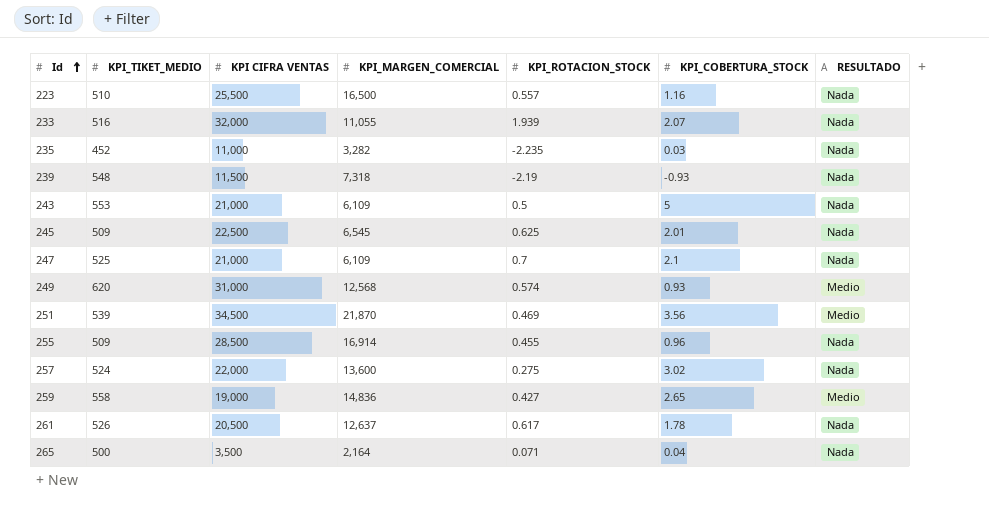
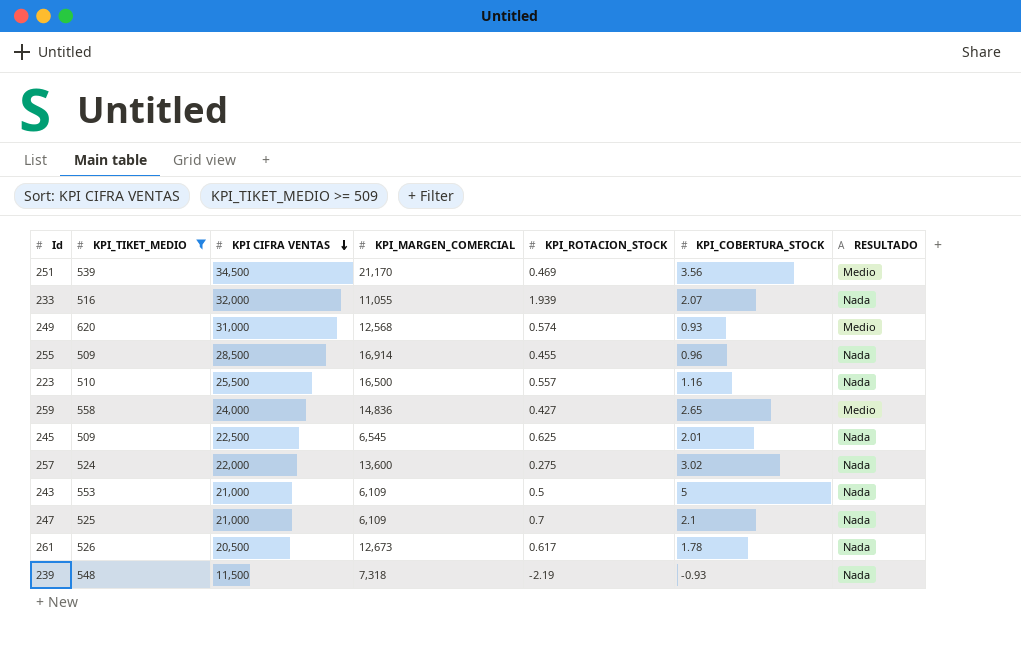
filter: none -> KPI_TIKET_MEDIO >= 509
row order: Id ascending -> KPI CIFRA VENTAS descending
251 | KPI_MARGEN_COMERCIAL: 21,870 -> 21,170
259 | KPI CIFRA VENTAS: 19,000 -> 24,000
261 | KPI_MARGEN_COMERCIAL: 12,637 -> 12,673

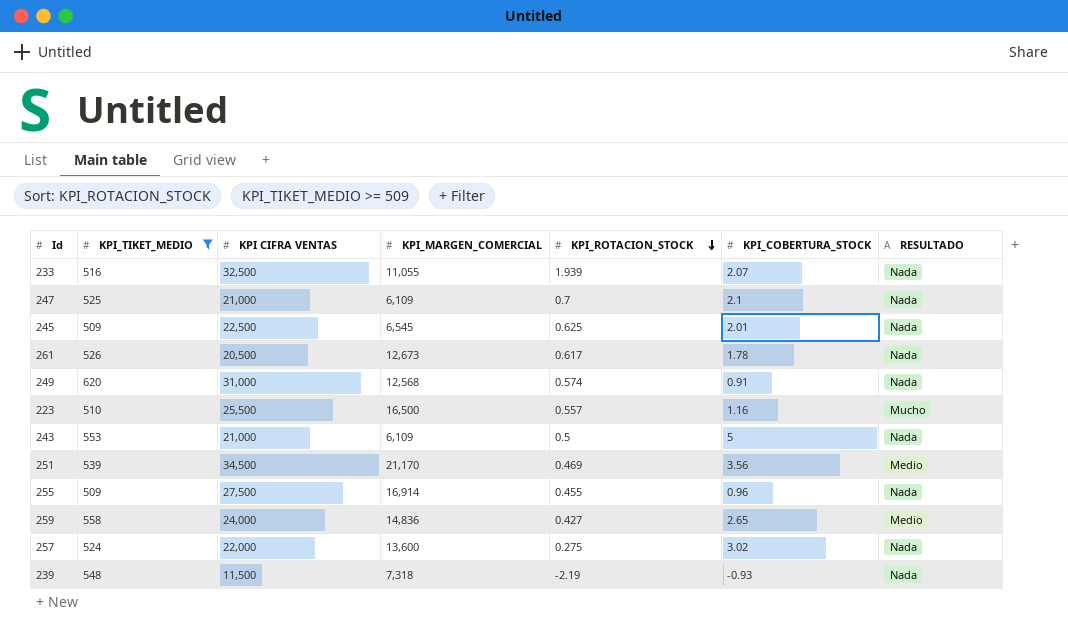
row order: KPI CIFRA VENTAS descending -> KPI_ROTACION_STOCK descending
233 | KPI CIFRA VENTAS: 32,000 -> 32,500
249 | KPI_COBERTURA_STOCK: 0.93 -> 0.91
249 | RESULTADO: Medio -> Nada
223 | RESULTADO: Nada -> Mucho
255 | KPI CIFRA VENTAS: 28,500 -> 27,500

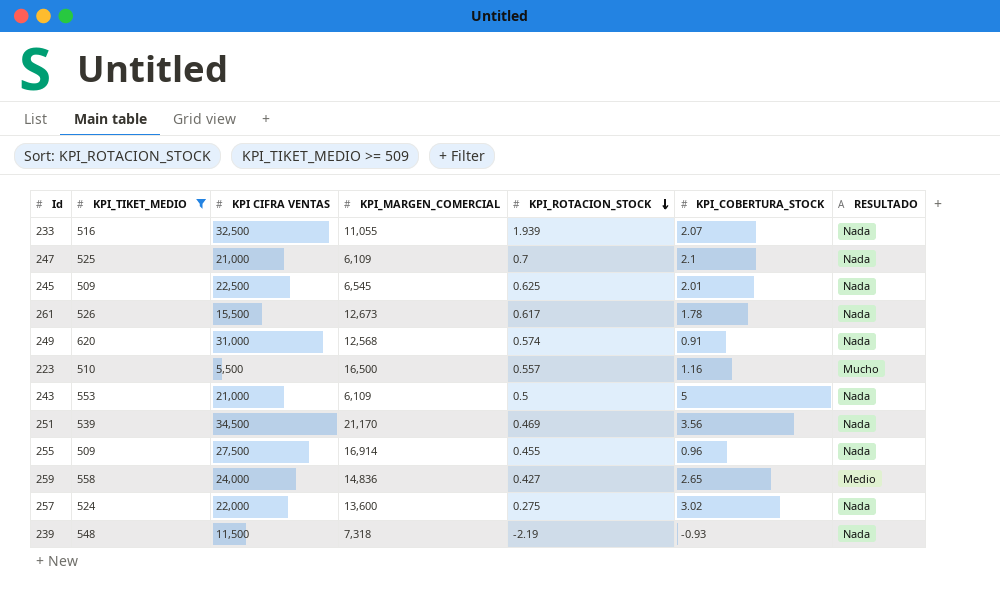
261 | KPI CIFRA VENTAS: 20,500 -> 15,500
223 | KPI CIFRA VENTAS: 25,500 -> 5,500
251 | RESULTADO: Medio -> Nada

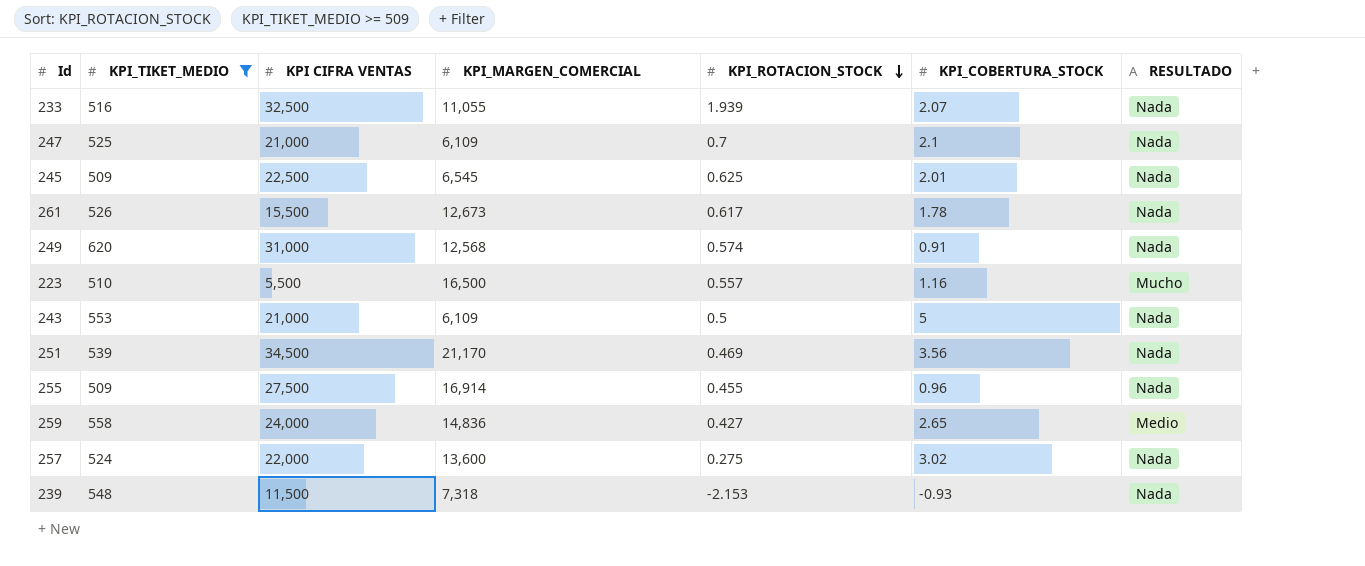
239 | KPI_ROTACION_STOCK: -2.19 -> -2.153

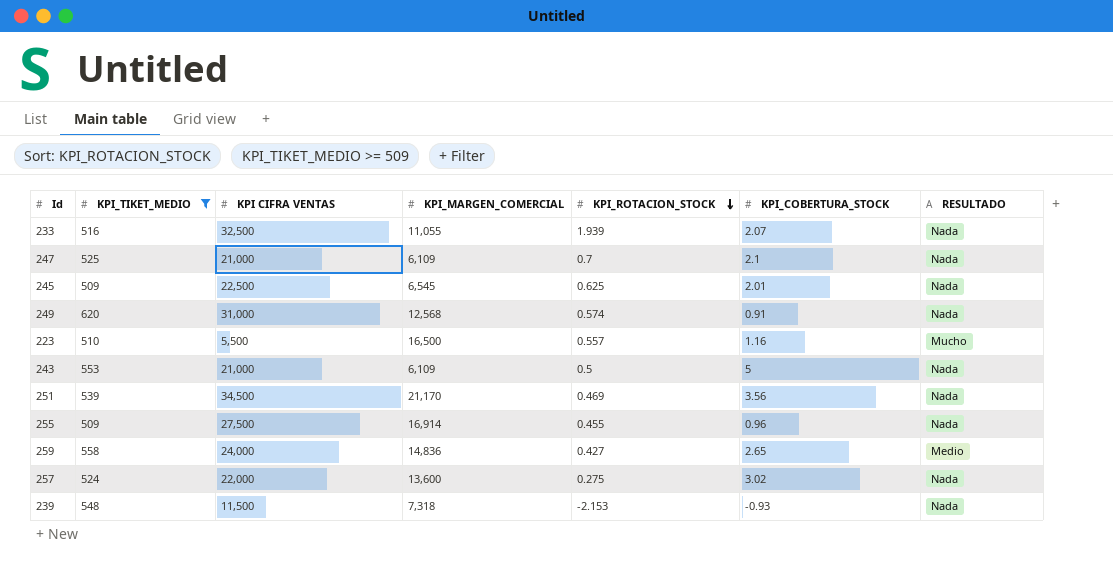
row 261: 526 | 15,500 | 12,673 | 0.617 | 1.78 | Nada -> none

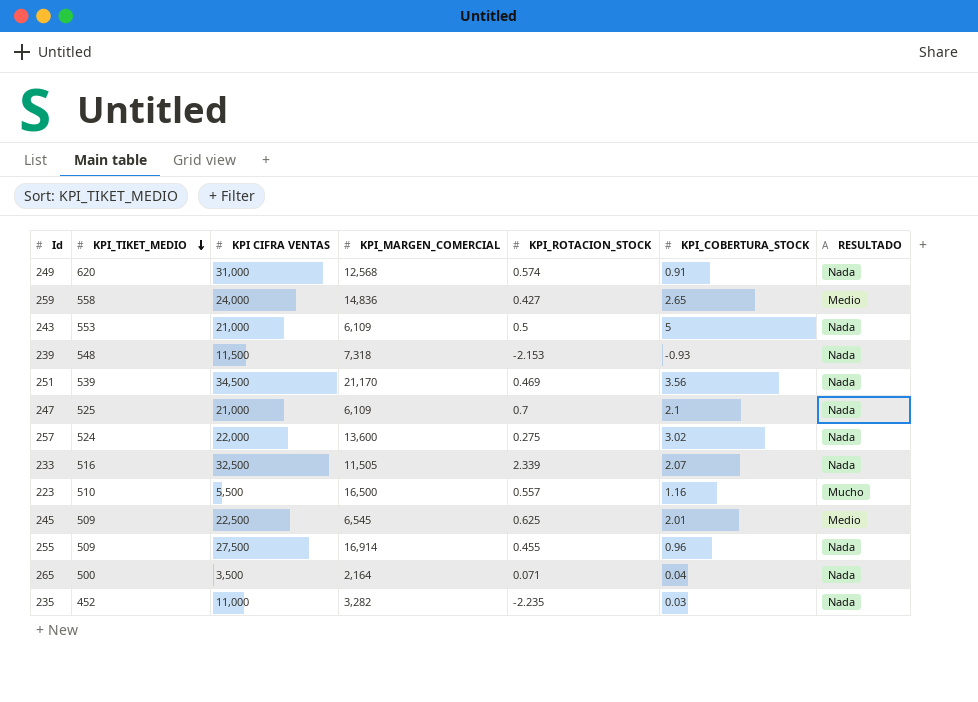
filter: KPI_TIKET_MEDIO >= 509 -> none
row order: KPI_ROTACION_STOCK descending -> KPI_TIKET_MEDIO descending
233 | KPI_MARGEN_COMERCIAL: 11,055 -> 11,505
233 | KPI_ROTACION_STOCK: 1.939 -> 2.339
245 | RESULTADO: Nada -> Medio

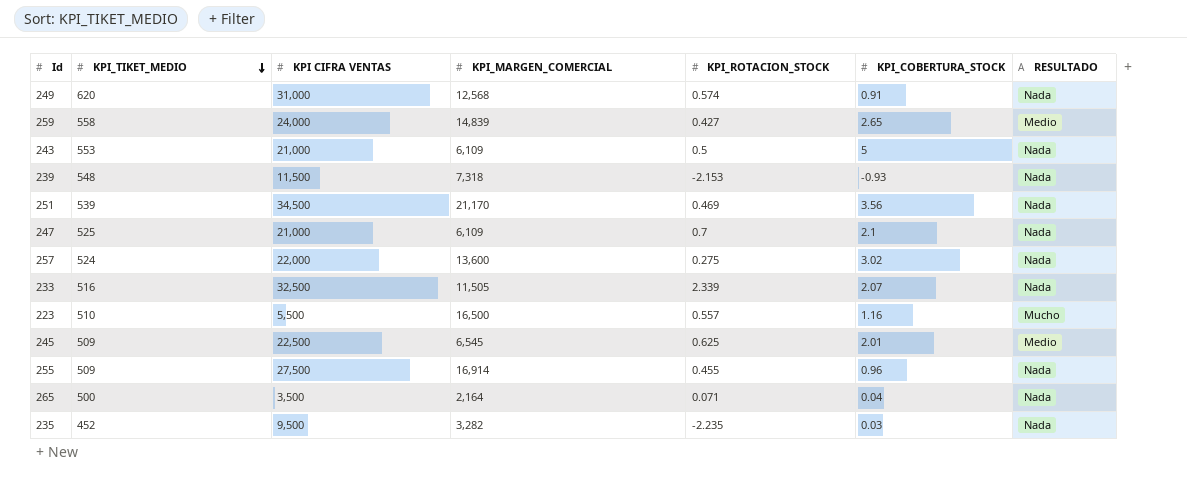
259 | KPI_MARGEN_COMERCIAL: 14,836 -> 14,839
235 | KPI CIFRA VENTAS: 11,000 -> 9,500

